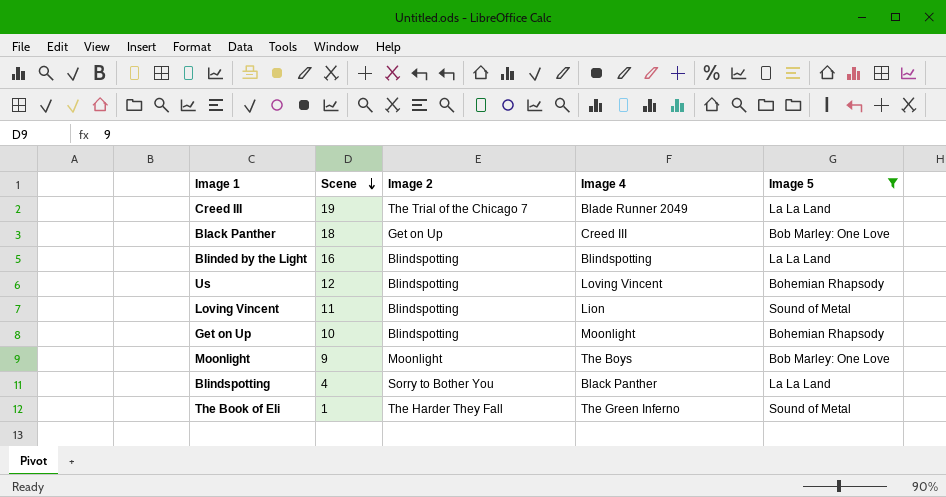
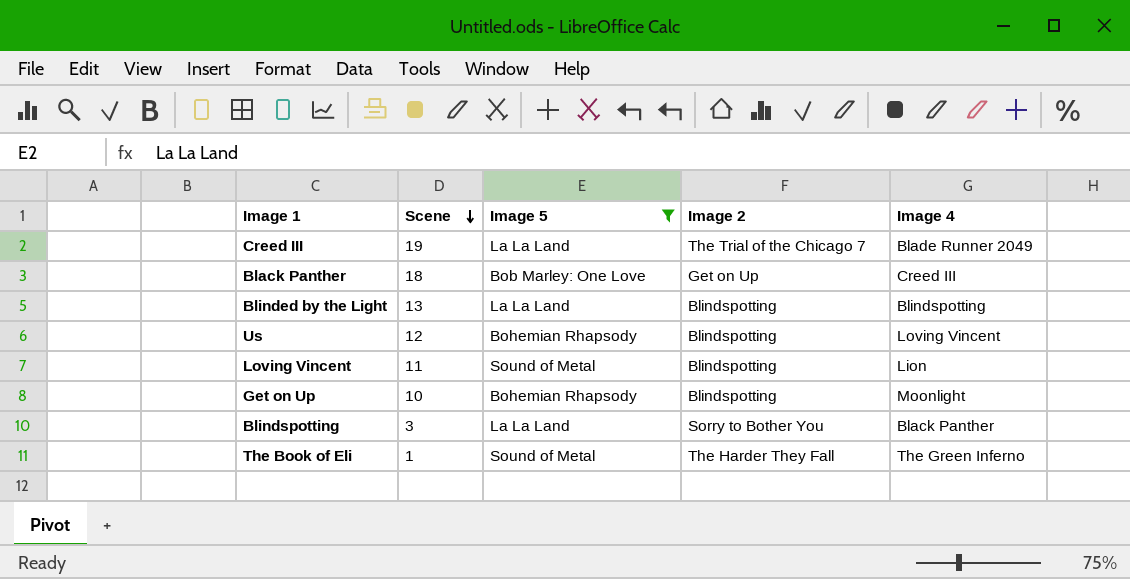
column Image 5 | position: 5 -> 3
row Moonlight: 9 | Moonlight | The Boys | Bob Marley: One Love -> none
Blinded by the Light | Scene: 16 -> 13
Blindspotting | Scene: 4 -> 3

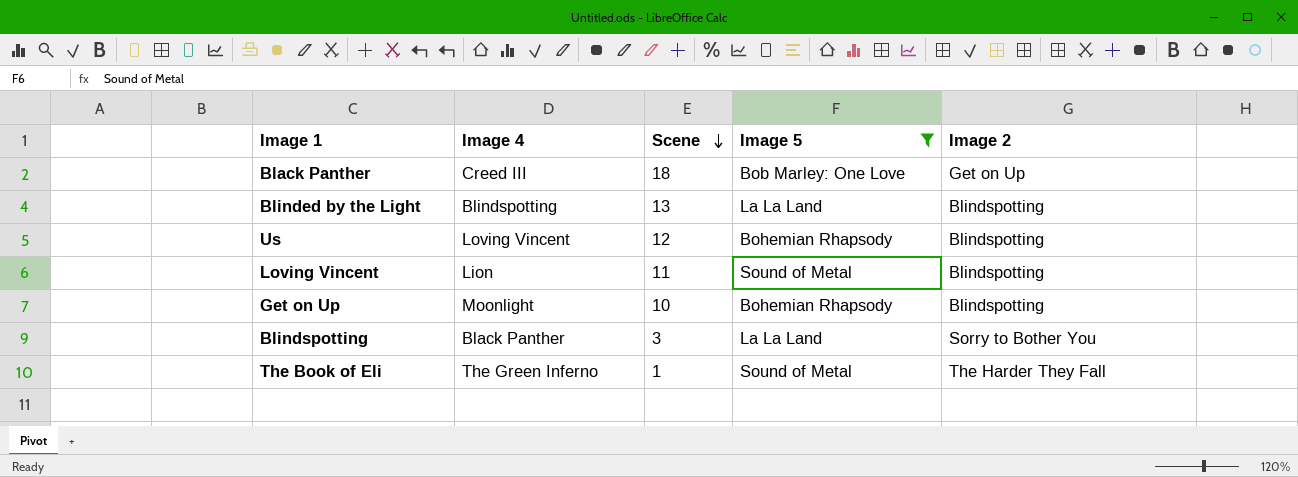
column Image 4 | position: 5 -> 2
row Creed III: 19 | La La Land | The Trial of the Chicago 7 | Blade Runner 2049 -> none

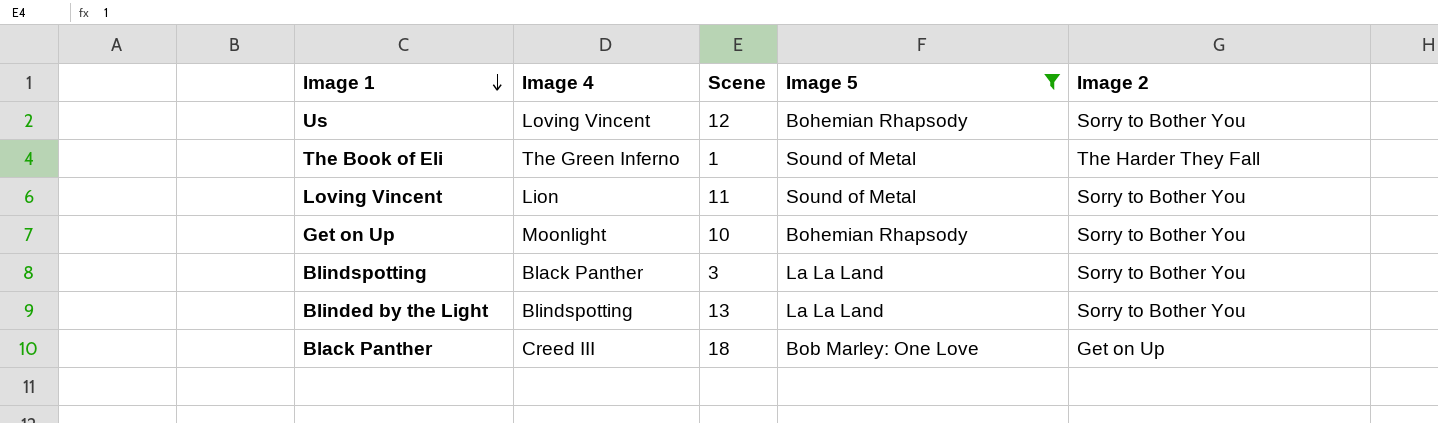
row order: Scene descending -> Image 1 descending
Us | Image 2: Blindspotting -> Sorry to Bother You
Loving Vincent | Image 2: Blindspotting -> Sorry to Bother You
Get on Up | Image 2: Blindspotting -> Sorry to Bother You
Blinded by the Light | Image 2: Blindspotting -> Sorry to Bother You

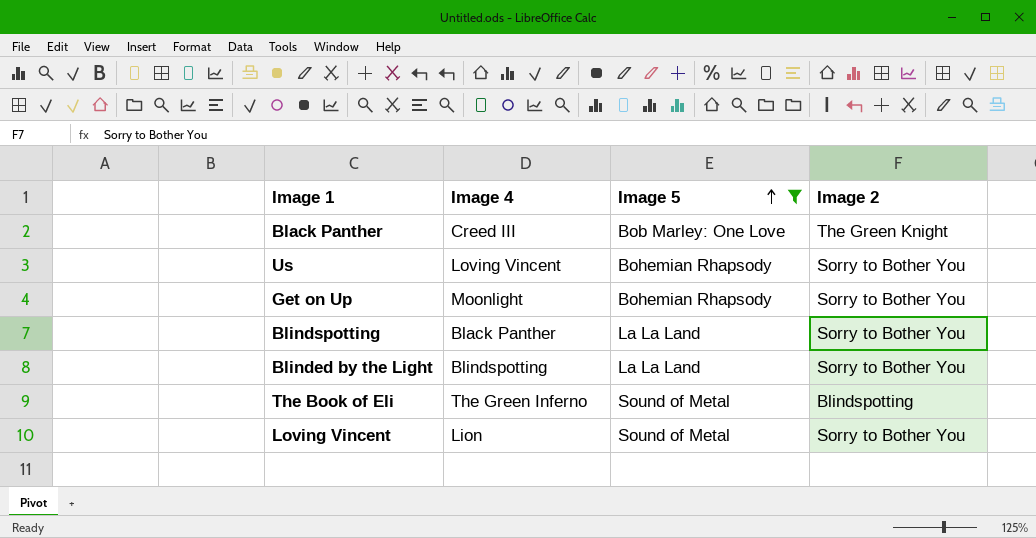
row order: Image 1 descending -> Image 5 ascending
column Scene | position: 3 -> none
Black Panther | Image 2: Get on Up -> The Green Knight
The Book of Eli | Image 2: The Harder They Fall -> Blindspotting

